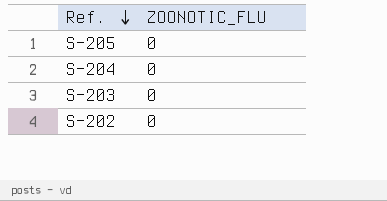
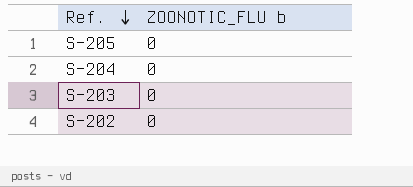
column name: ZOONOTIC_FLU -> ZOONOTIC_FLU b

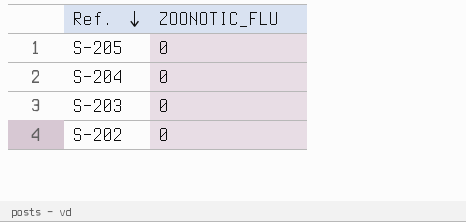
column name: ZOONOTIC_FLU b -> ZOONOTIC_FLU

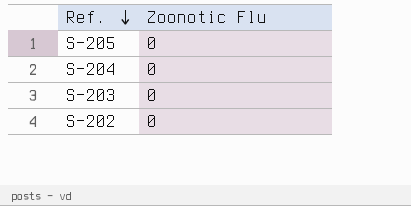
column name: ZOONOTIC_FLU -> Zoonotic Flu

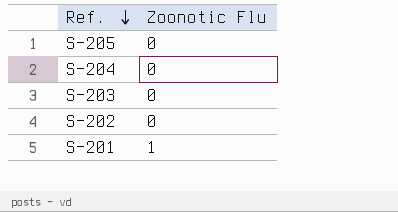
row S-201: none -> 1

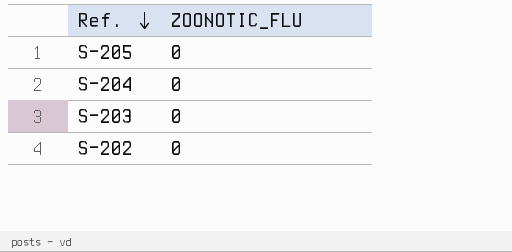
column name: Zoonotic Flu -> ZOONOTIC_FLU
row S-201: 1 -> none

